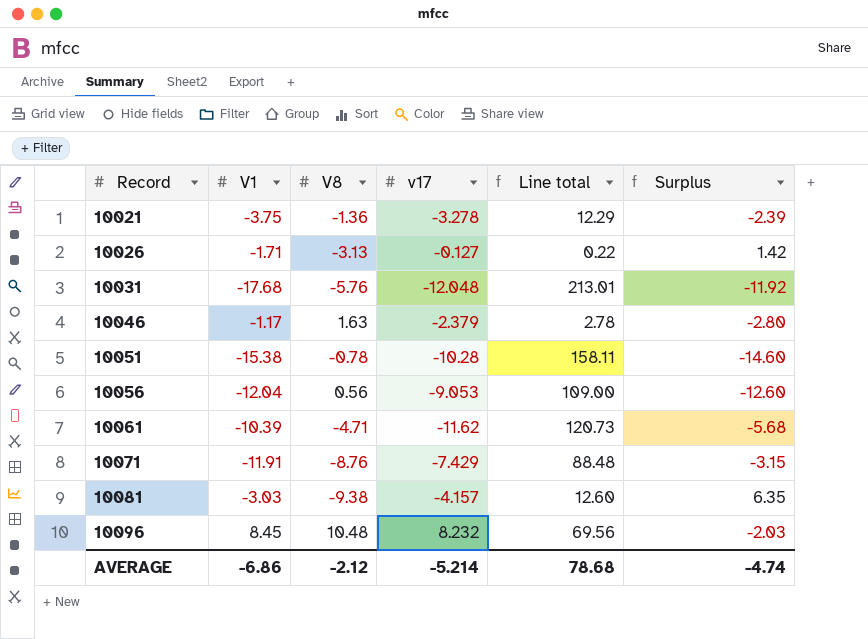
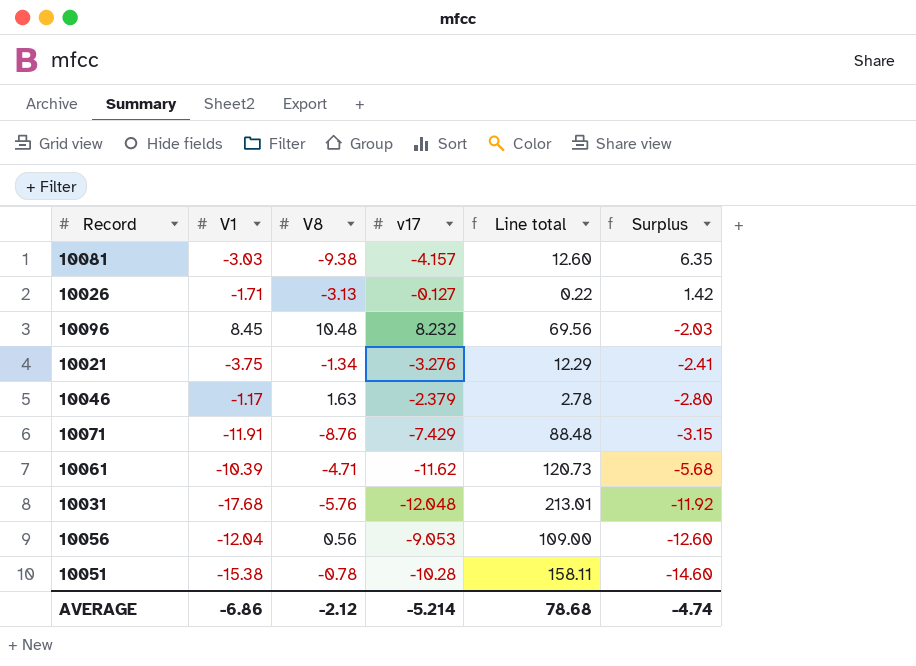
row order: Record ascending -> Surplus descending
10021 | V8: -1.36 -> -1.34
10021 | v17: -3.278 -> -3.276
10021 | Surplus: -2.39 -> -2.41

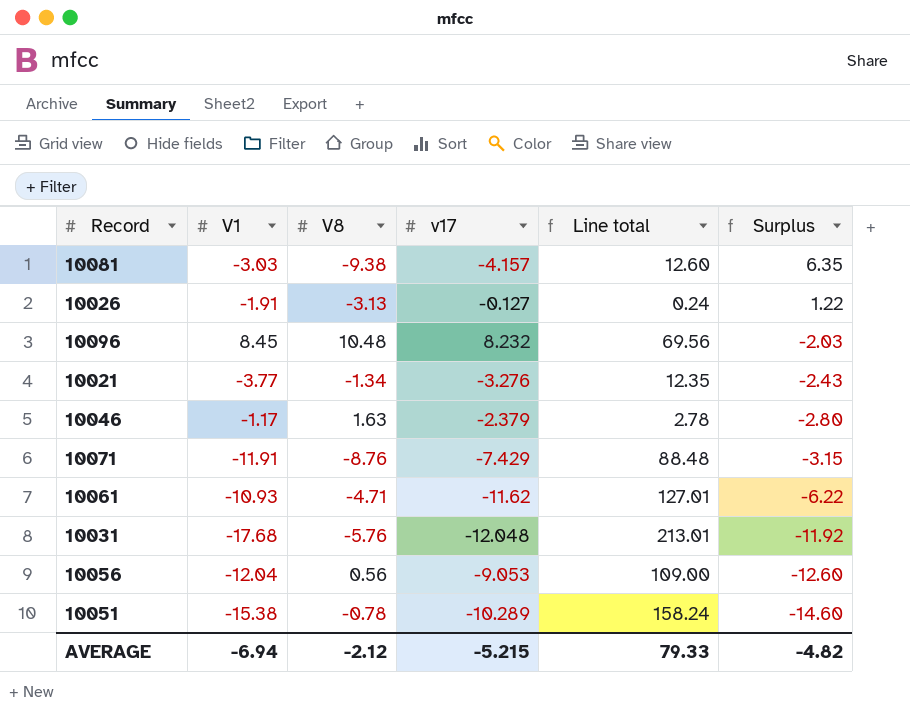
10026 | V1: -1.71 -> -1.91
10026 | Line total: 0.22 -> 0.24
10026 | Surplus: 1.42 -> 1.22
10021 | V1: -3.75 -> -3.77
10021 | Line total: 12.29 -> 12.35
10021 | Surplus: -2.41 -> -2.43
10061 | V1: -10.39 -> -10.93
10061 | Line total: 120.73 -> 127.01
10061 | Surplus: -5.68 -> -6.22
10051 | v17: -10.28 -> -10.289
10051 | Line total: 158.11 -> 158.24
AVERAGE | V1: -6.86 -> -6.94
AVERAGE | v17: -5.214 -> -5.215
AVERAGE | Line total: 78.68 -> 79.33
AVERAGE | Surplus: -4.74 -> -4.82

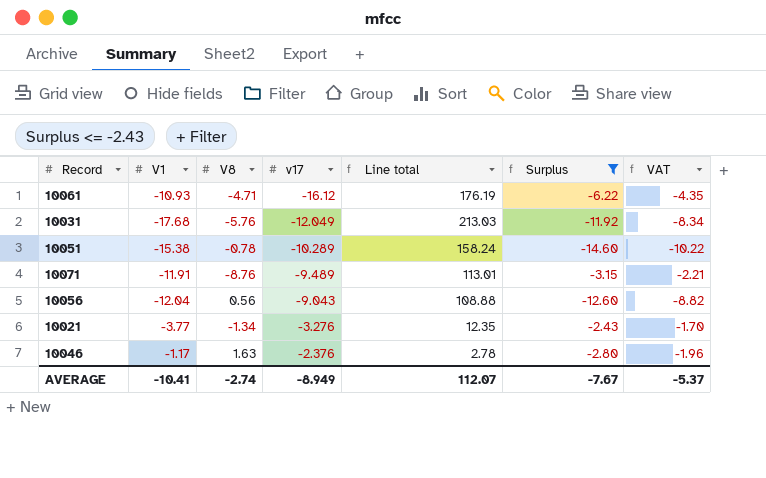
filter: none -> Surplus <= -2.43
row order: Surplus descending -> v17 ascending
column VAT | formula: none -> [Surplus] * 0.7
10061 | v17: -11.62 -> -16.12
10061 | Line total: 127.01 -> 176.19
10031 | v17: -12.048 -> -12.049
10031 | Line total: 213.01 -> 213.03
10071 | v17: -7.429 -> -9.489
10071 | Line total: 88.48 -> 113.01
10056 | v17: -9.053 -> -9.043
10056 | Line total: 109.00 -> 108.88
10046 | v17: -2.379 -> -2.376
AVERAGE | V1: -6.94 -> -10.41
AVERAGE | V8: -2.12 -> -2.74
AVERAGE | v17: -5.215 -> -8.949
AVERAGE | Line total: 79.33 -> 112.07
AVERAGE | Surplus: -4.82 -> -7.67

